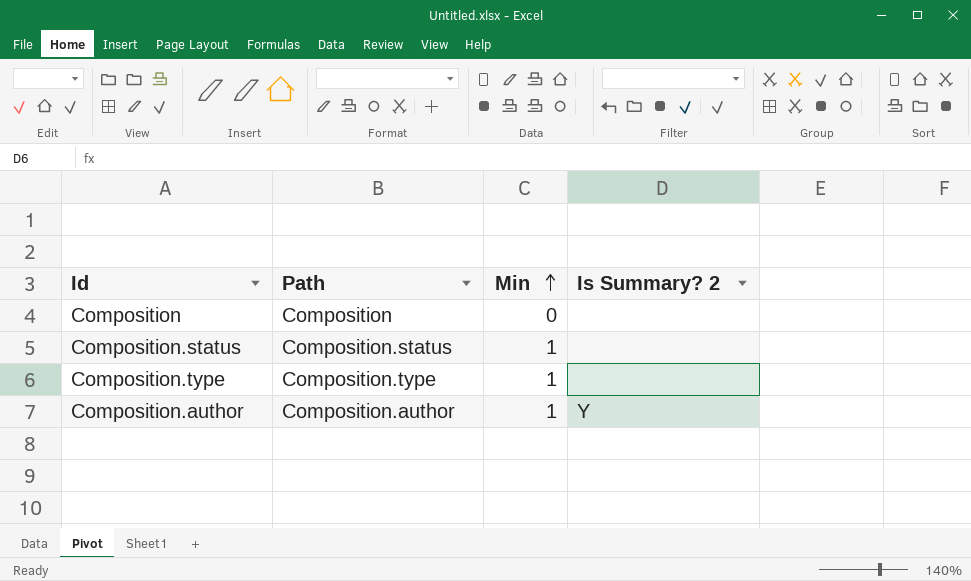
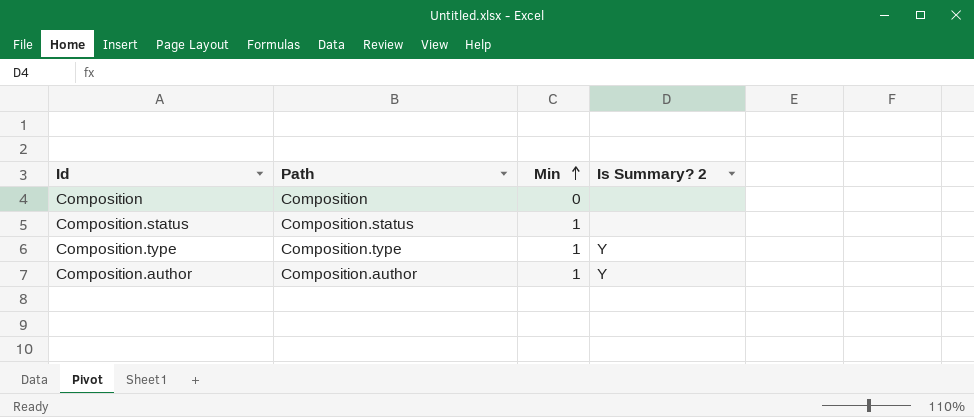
Composition.type | Is Summary? 2: none -> Y

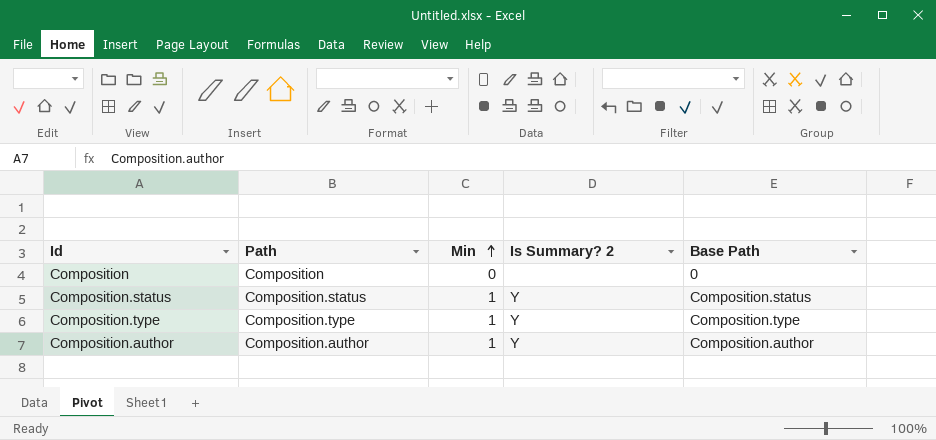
column Base Path | position: none -> 5
Composition.status | Is Summary? 2: none -> Y

